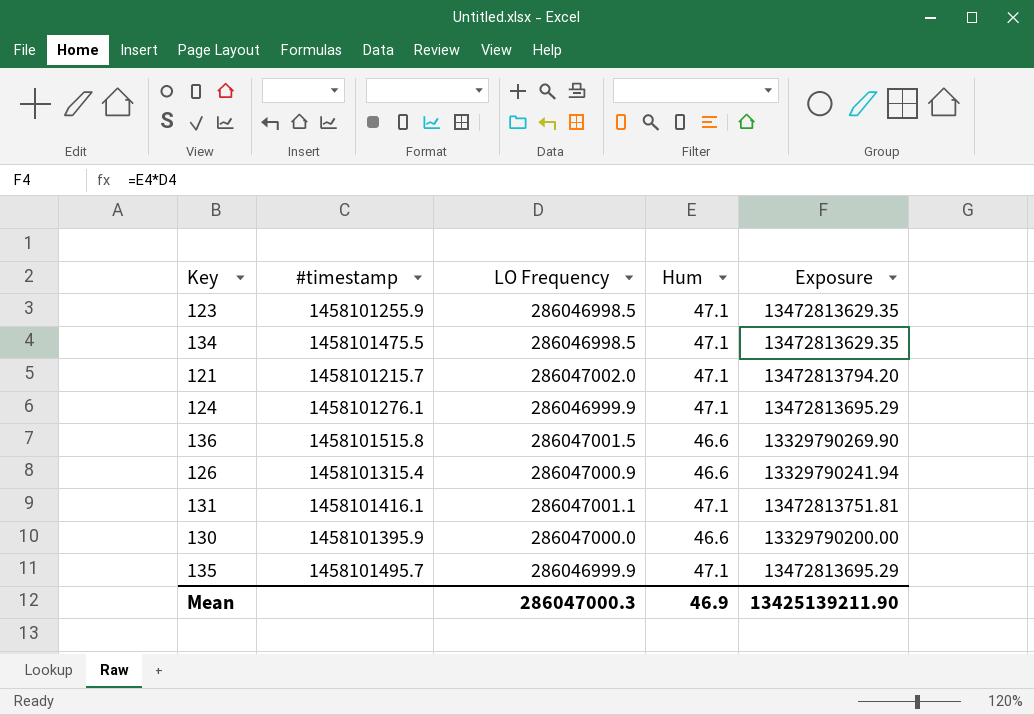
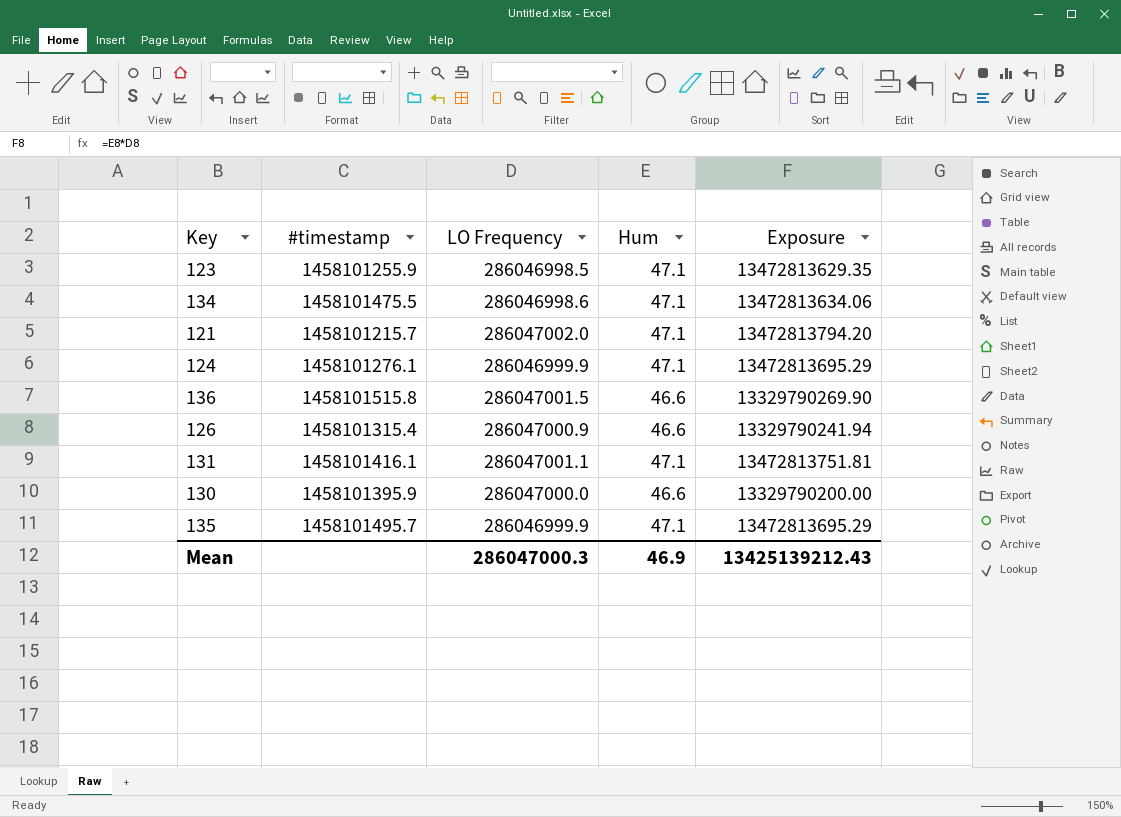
134 | LO Frequency: 286046998.5 -> 286046998.6
134 | Exposure: 13472813629.35 -> 13472813634.06
Mean | Exposure: 13425139211.90 -> 13425139212.43

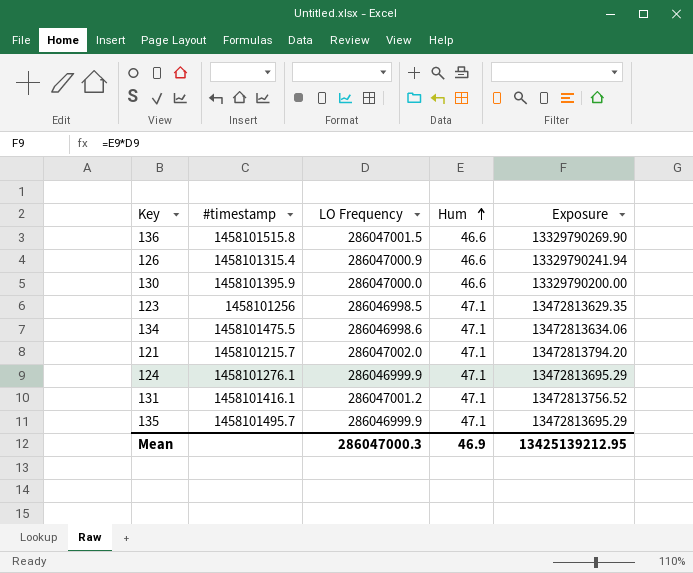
row order: none -> Hum ascending
123 | #timestamp: 1458101255.9 -> 1458101256
131 | LO Frequency: 286047001.1 -> 286047001.2
131 | Exposure: 13472813751.81 -> 13472813756.52
Mean | Exposure: 13425139212.43 -> 13425139212.95

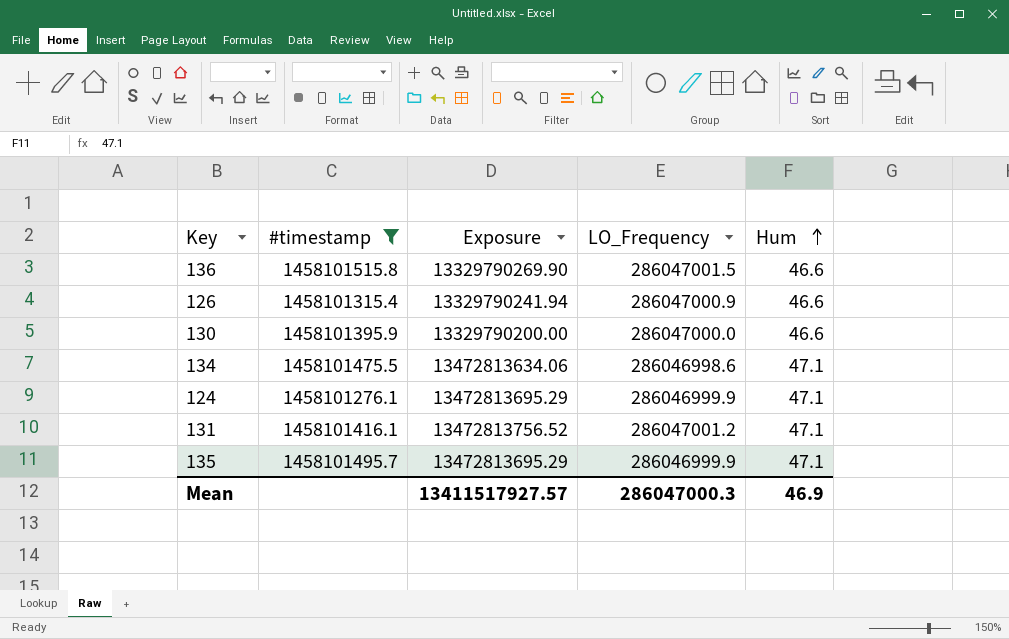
filter: none -> #timestamp >= 1458101276.1
column Exposure | position: 5 -> 3
column name: LO Frequency -> LO_Frequency
Mean | Exposure: 13425139212.95 -> 13411517927.57

